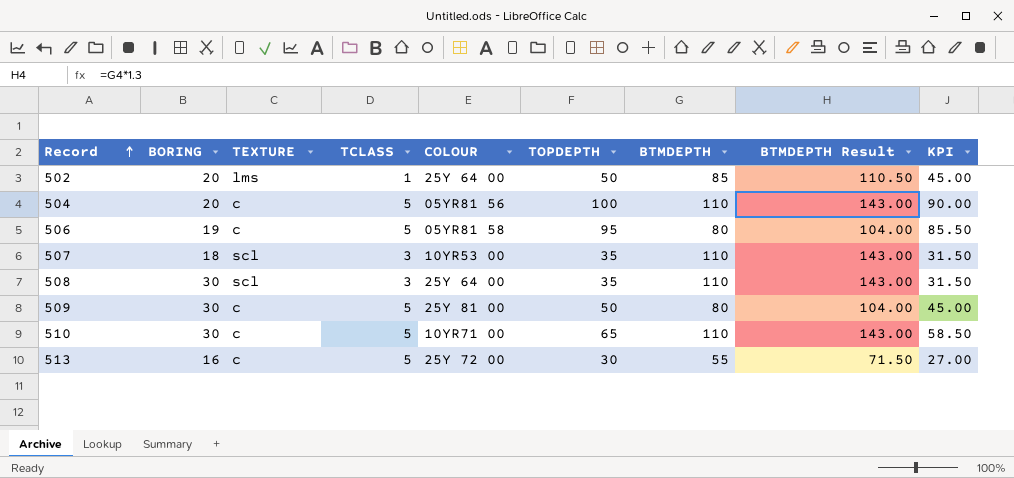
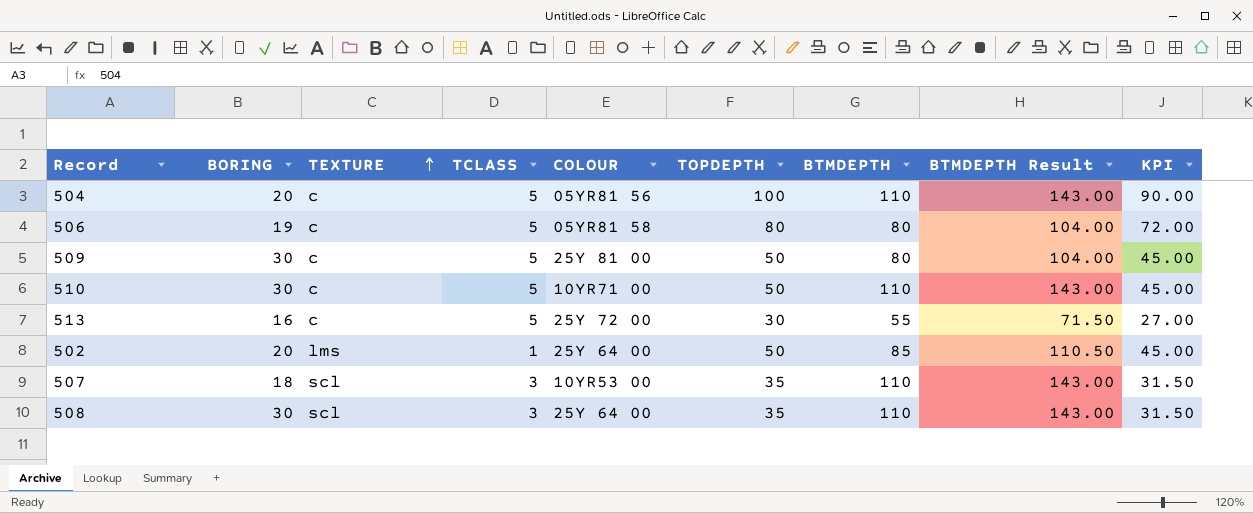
row order: Record ascending -> TEXTURE ascending
506 | TOPDEPTH: 95 -> 80
506 | KPI: 85.50 -> 72.00
510 | TOPDEPTH: 65 -> 50
510 | KPI: 58.50 -> 45.00

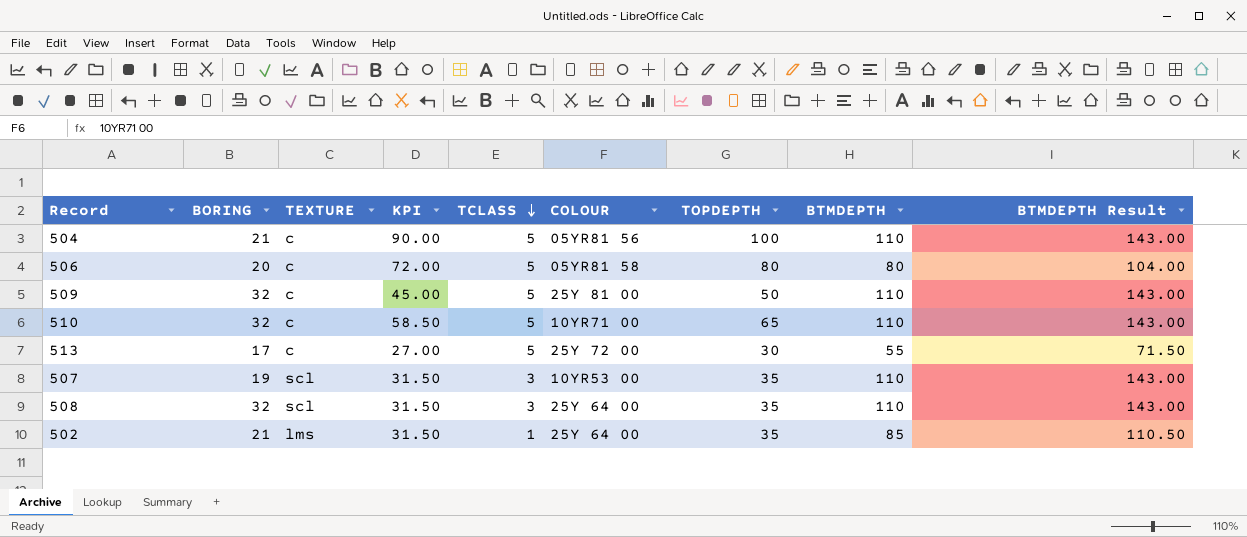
row order: TEXTURE ascending -> TCLASS descending
column KPI | position: 9 -> 4
504 | BORING: 20 -> 21
506 | BORING: 19 -> 20
509 | BORING: 30 -> 32
509 | BTMDEPTH: 80 -> 110
509 | BTMDEPTH Result: 104.00 -> 143.00
510 | BORING: 30 -> 32
510 | KPI: 45.00 -> 58.50
510 | TOPDEPTH: 50 -> 65
513 | BORING: 16 -> 17
507 | BORING: 18 -> 19
508 | BORING: 30 -> 32
502 | BORING: 20 -> 21
502 | KPI: 45.00 -> 31.50
502 | TOPDEPTH: 50 -> 35

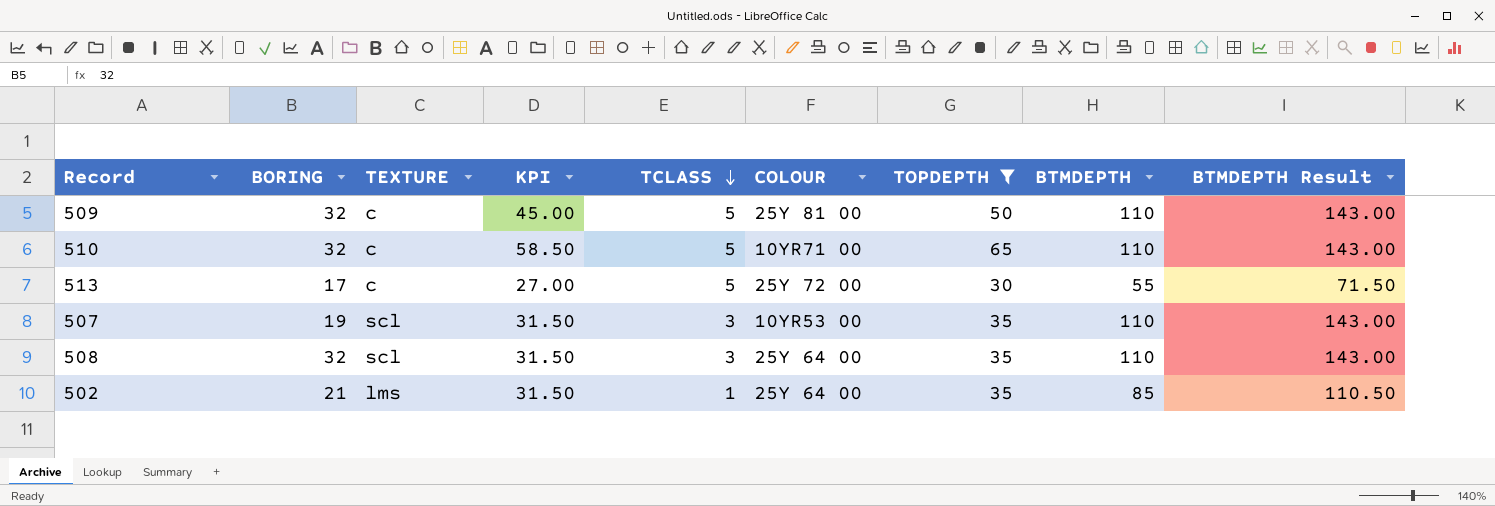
filter: none -> TOPDEPTH <= 65

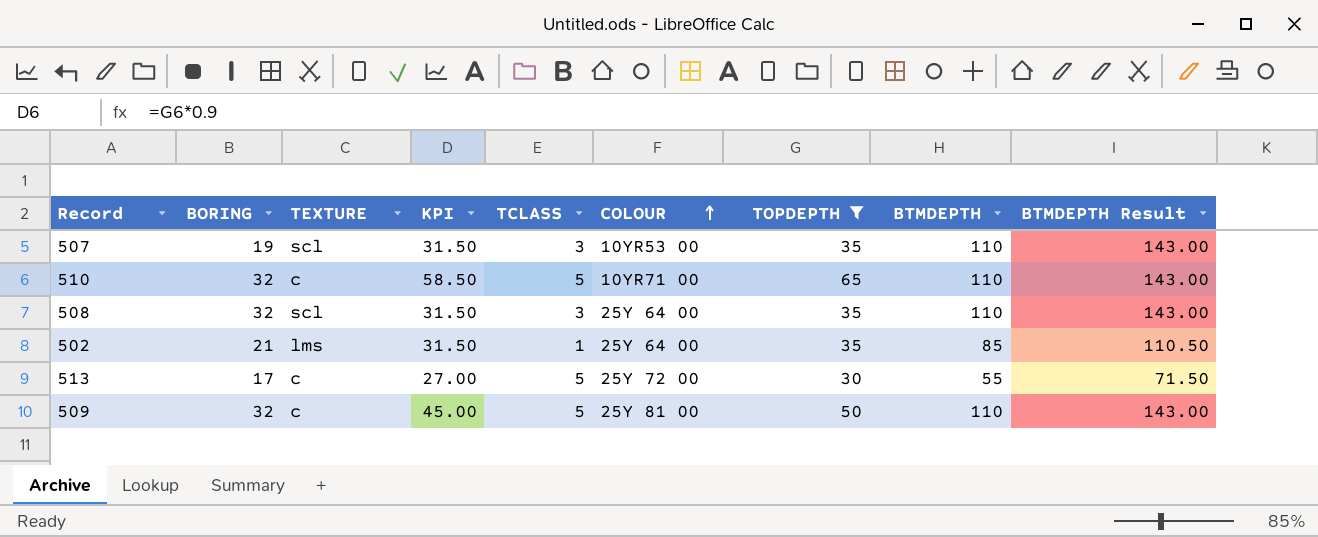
row order: TCLASS descending -> COLOUR ascending

